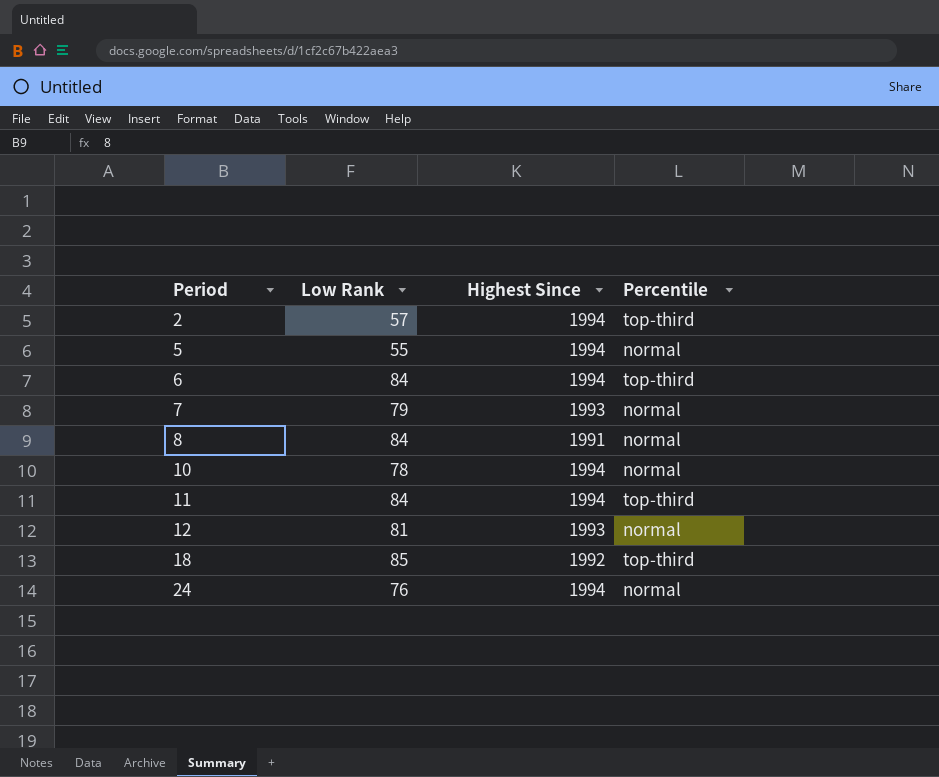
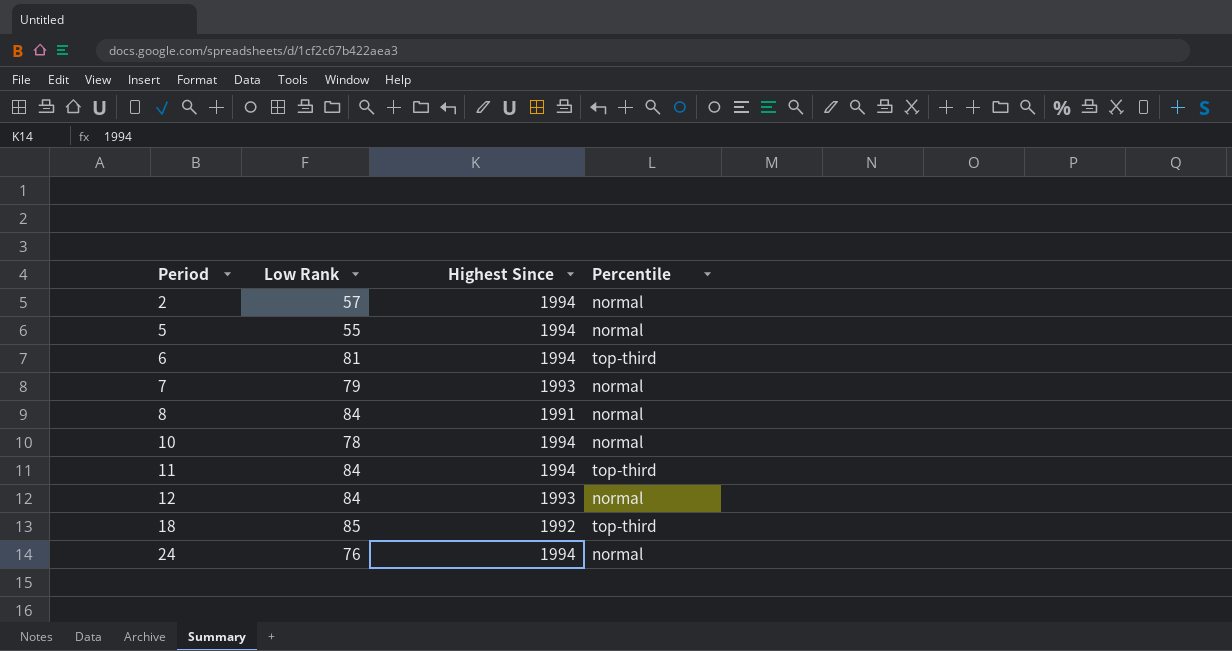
2 | Percentile: top-third -> normal
6 | Low Rank: 84 -> 81
12 | Low Rank: 81 -> 84

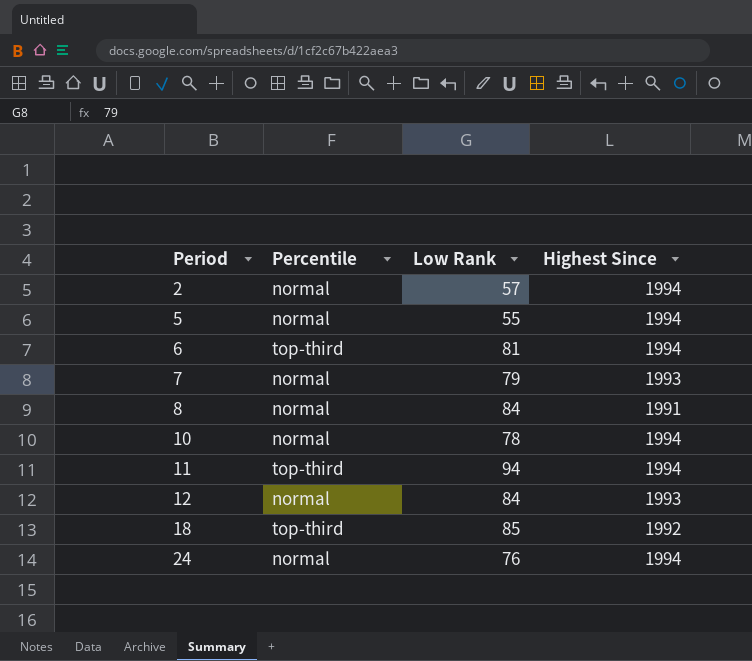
column Percentile | position: 4 -> 2
11 | Low Rank: 84 -> 94

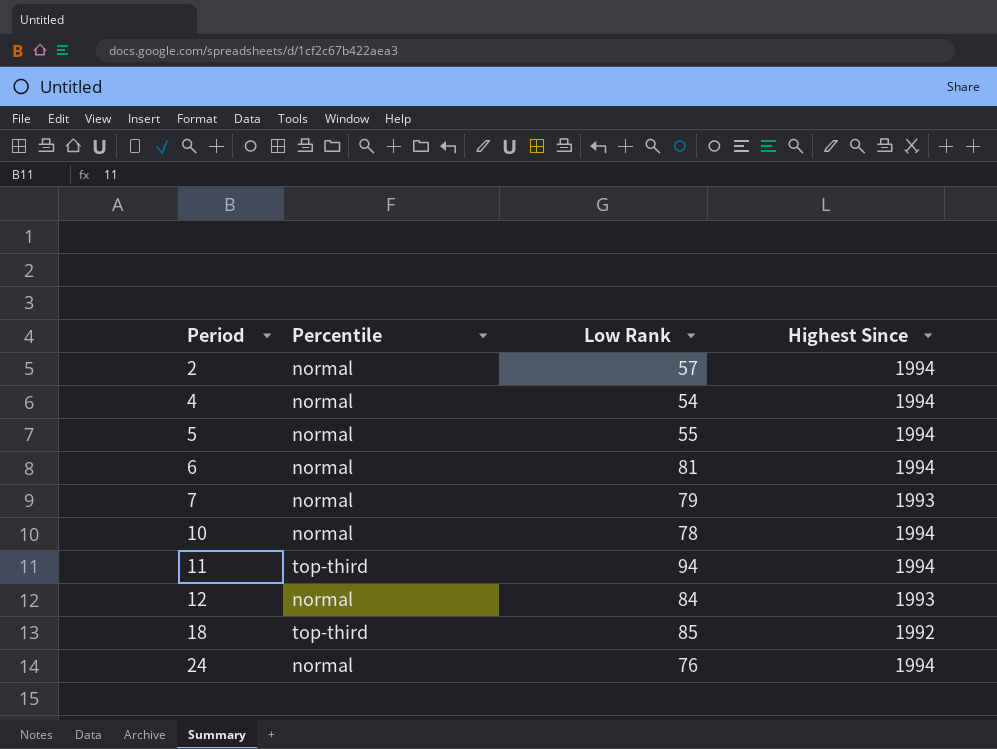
row 8: normal | 84 | 1991 -> none
row 4: none -> normal | 54 | 1994
6 | Percentile: top-third -> normal

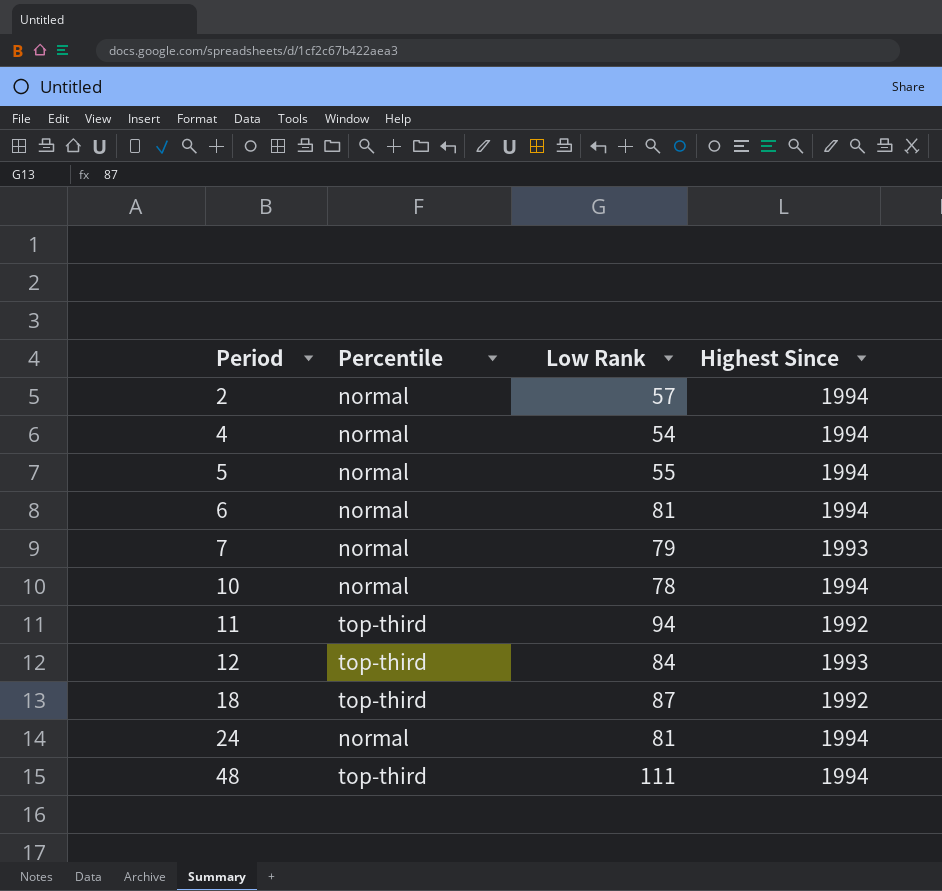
11 | Highest Since: 1994 -> 1992
12 | Percentile: normal -> top-third
18 | Low Rank: 85 -> 87
24 | Low Rank: 76 -> 81
row 48: none -> top-third | 111 | 1994

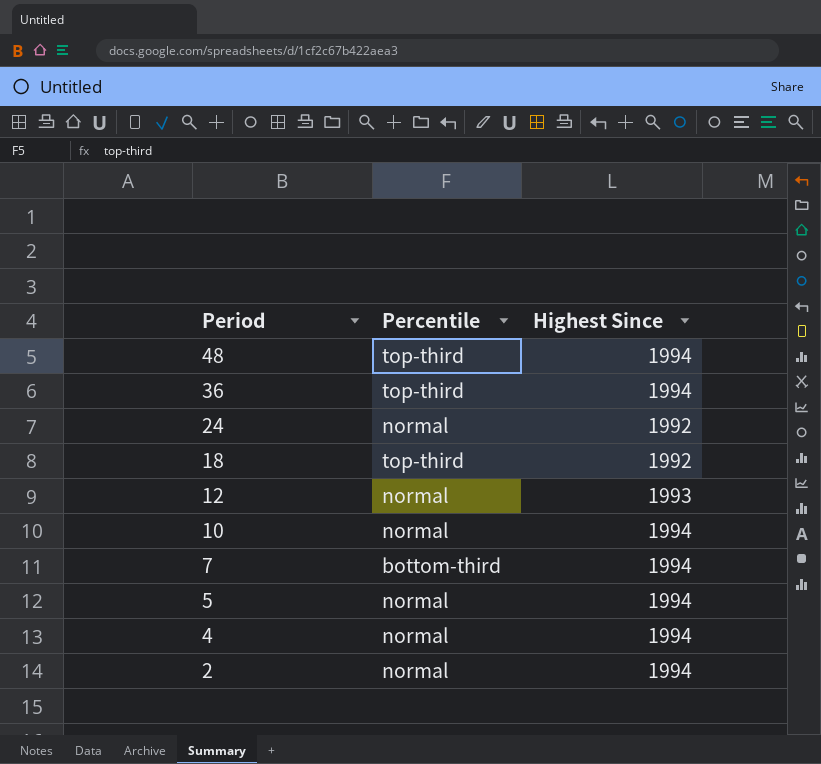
row order: Period ascending -> Period descending
column Low Rank | position: 3 -> none
row 6: normal | 81 | 1994 -> none
row 11: top-third | 94 | 1992 -> none
row 36: none -> top-third | 1994
24 | Highest Since: 1994 -> 1992
12 | Percentile: top-third -> normal
7 | Percentile: normal -> bottom-third
7 | Highest Since: 1993 -> 1994

